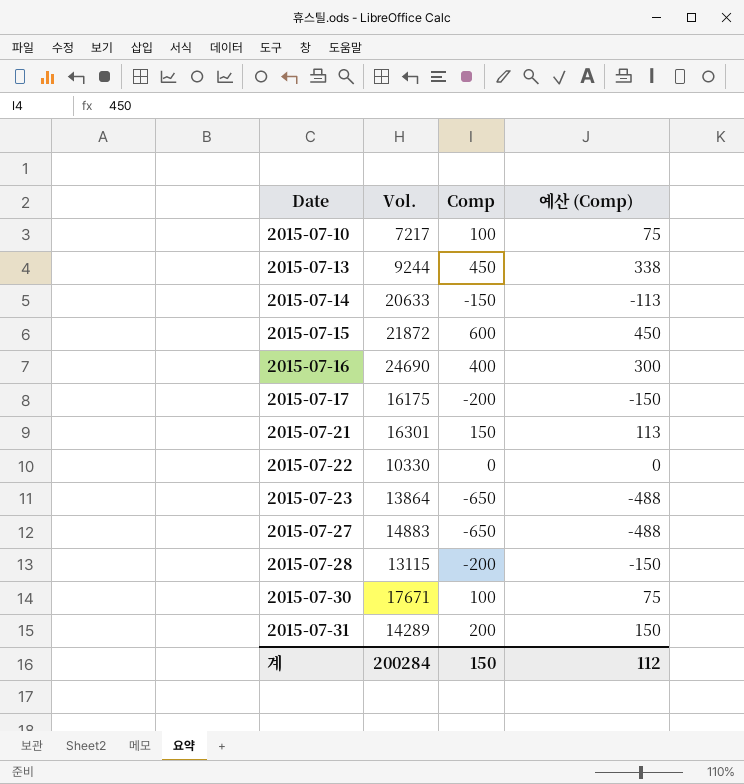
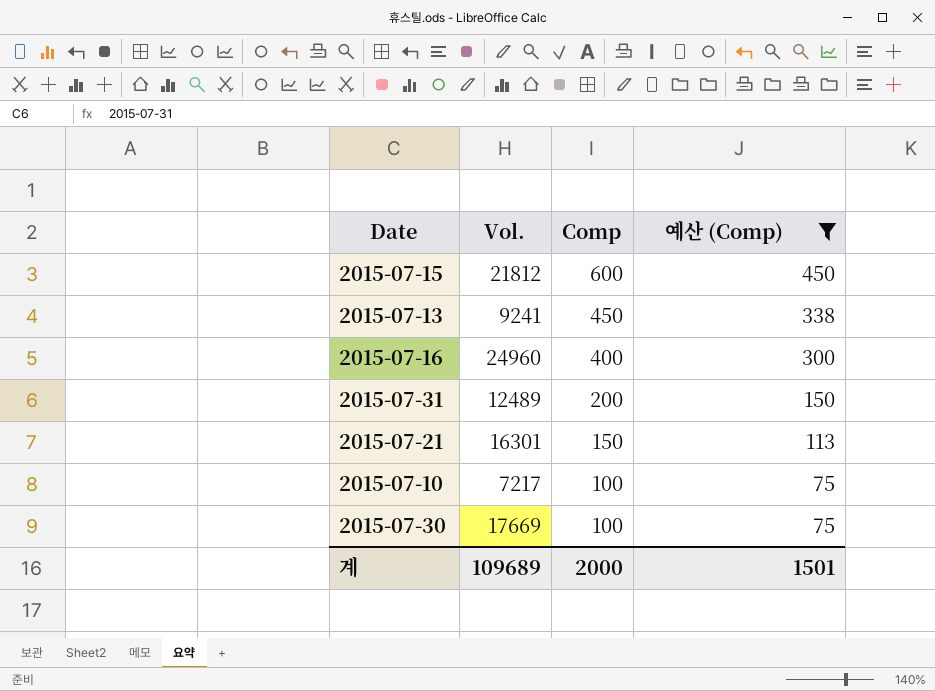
filter: none -> 예산 (Comp) >= 75
row order: Date ascending -> Comp descending
2015-07-15 | Vol.: 21872 -> 21812
2015-07-13 | Vol.: 9244 -> 9241
2015-07-16 | Vol.: 24690 -> 24960
2015-07-31 | Vol.: 14289 -> 12489
2015-07-30 | Vol.: 17671 -> 17669
계 | Vol.: 200284 -> 109689
계 | Comp: 150 -> 2000
계 | 예산 (Comp): 112 -> 1501

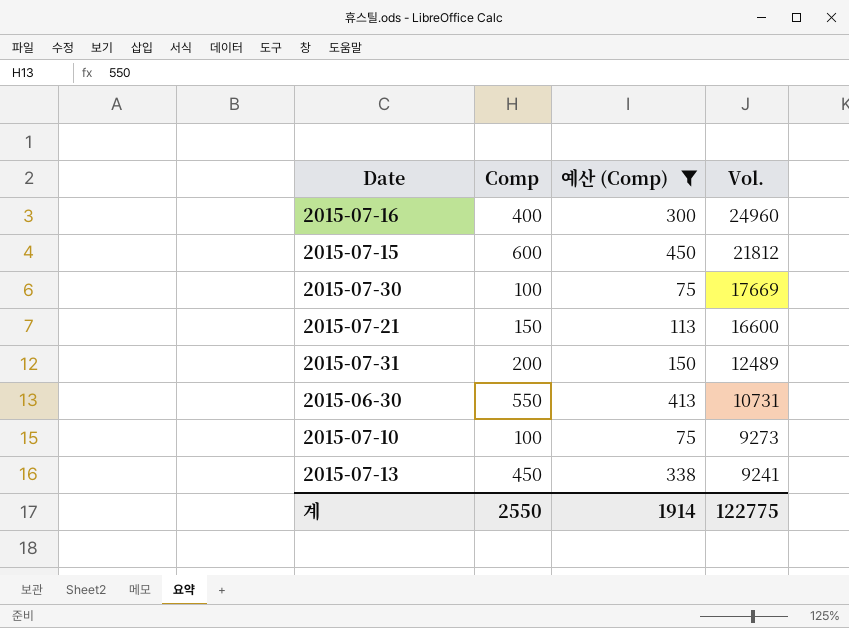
row order: Comp descending -> Vol. descending
column Vol. | position: 2 -> 4
2015-07-21 | Vol.: 16301 -> 16600
row 2015-06-30: none -> 550 | 413 | 10731
2015-07-10 | Vol.: 7217 -> 9273
계 | Comp: 2000 -> 2550
계 | 예산 (Comp): 1501 -> 1914
계 | Vol.: 109689 -> 122775

